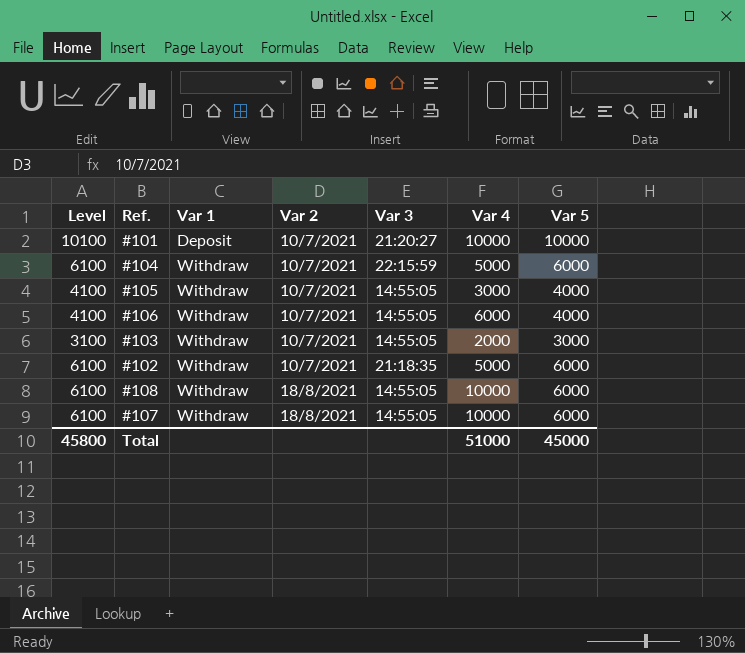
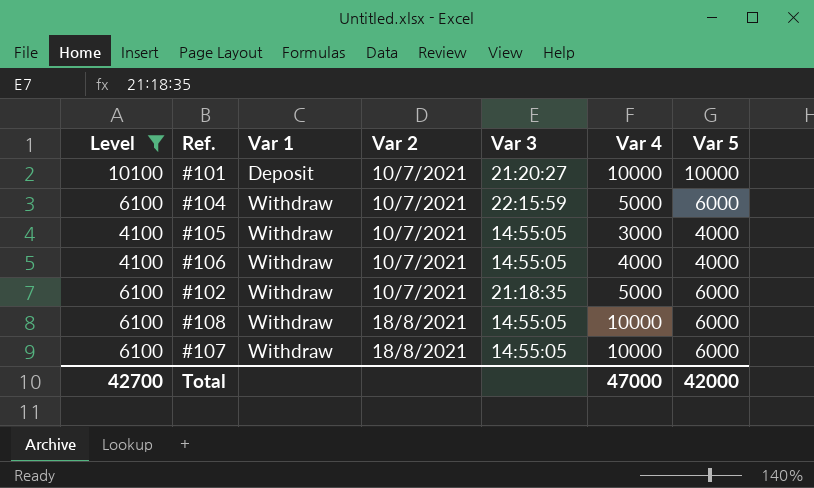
filter: none -> Level != 3100
#106 | Var 4: 6000 -> 4000
Total | Level: 45800 -> 42700
Total | Var 4: 51000 -> 47000
Total | Var 5: 45000 -> 42000

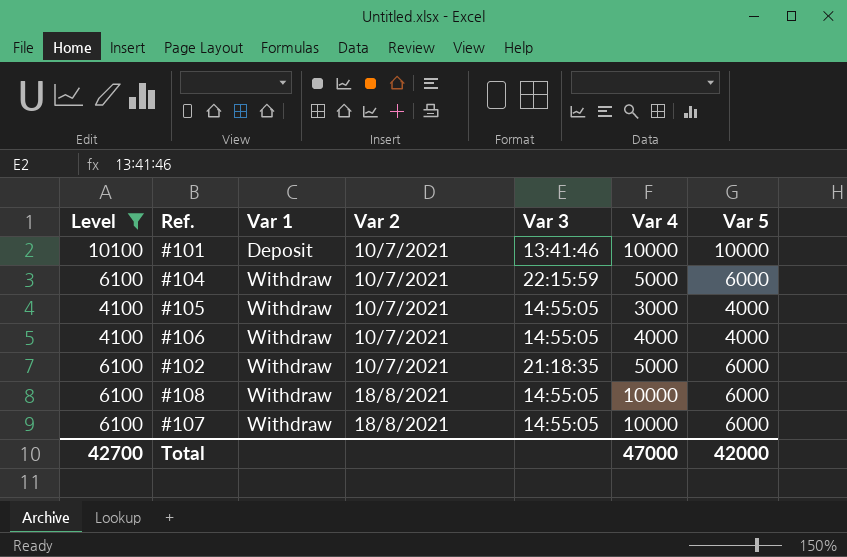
#101 | Var 3: 21:20:27 -> 13:41:46

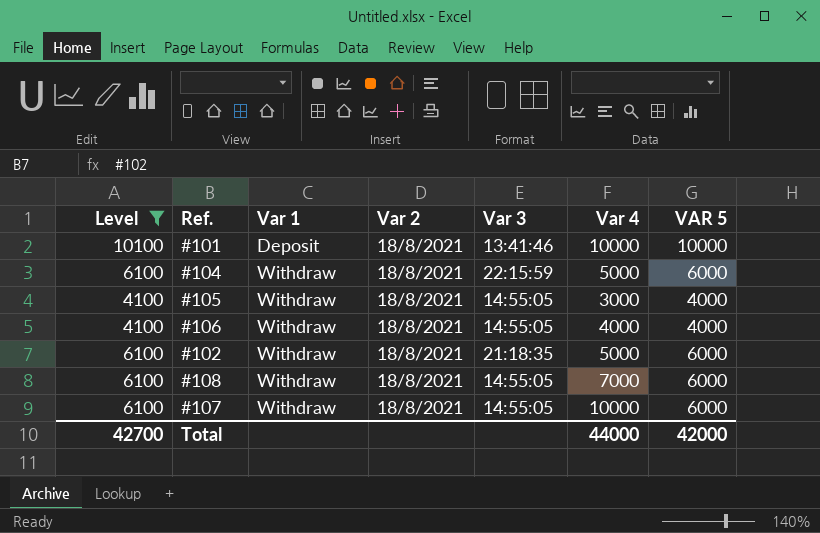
column name: Var 5 -> VAR 5
#101 | Var 2: 10/7/2021 -> 18/8/2021
#104 | Var 2: 10/7/2021 -> 18/8/2021
#105 | Var 2: 10/7/2021 -> 18/8/2021
#106 | Var 2: 10/7/2021 -> 18/8/2021
#102 | Var 2: 10/7/2021 -> 18/8/2021
#108 | Var 4: 10000 -> 7000
Total | Var 4: 47000 -> 44000

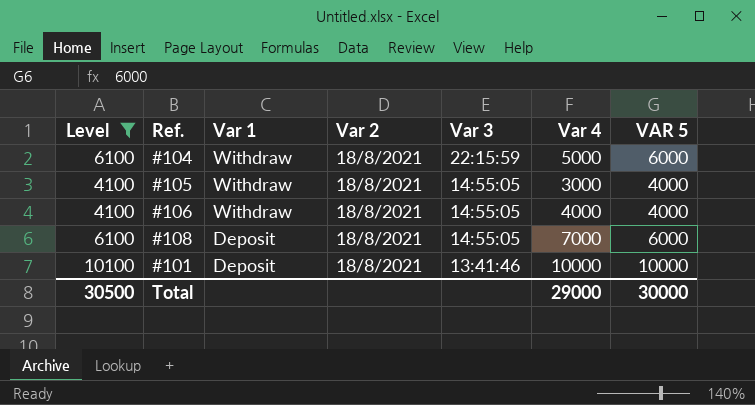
row order: Var 1 ascending -> Var 1 descending
row #102: 6100 | Withdraw | 18/8/2021 | 21:18:35 | 5000 | 6000 -> none
row #107: 6100 | Withdraw | 18/8/2021 | 14:55:05 | 10000 | 6000 -> none
#108 | Var 1: Withdraw -> Deposit
Total | Level: 42700 -> 30500
Total | Var 4: 44000 -> 29000
Total | VAR 5: 42000 -> 30000

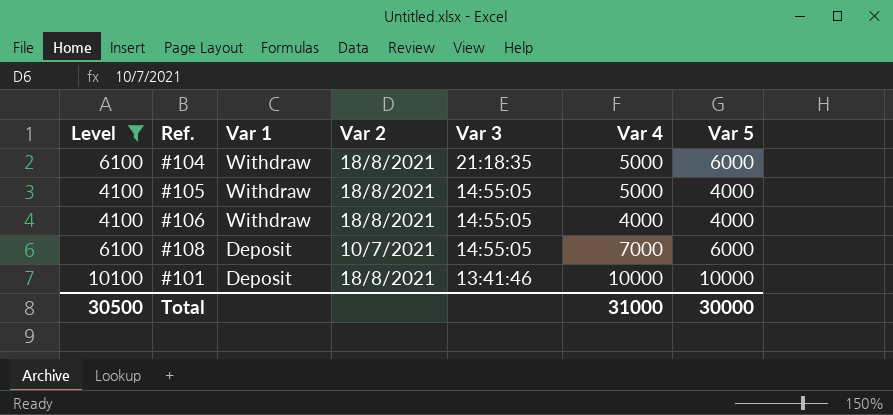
column name: VAR 5 -> Var 5
#104 | Var 3: 22:15:59 -> 21:18:35
#105 | Var 4: 3000 -> 5000
#108 | Var 2: 18/8/2021 -> 10/7/2021
Total | Var 4: 29000 -> 31000

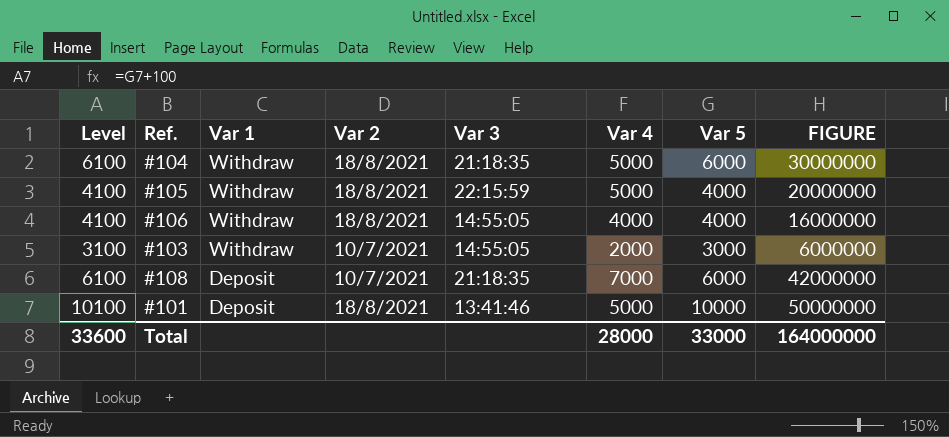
filter: Level != 3100 -> none
column FIGURE | formula: none -> [Var 4] * [Var 5]
#105 | Var 3: 14:55:05 -> 22:15:59
#108 | Var 3: 14:55:05 -> 21:18:35
#101 | Var 4: 10000 -> 5000
Total | Level: 30500 -> 33600
Total | Var 4: 31000 -> 28000
Total | Var 5: 30000 -> 33000

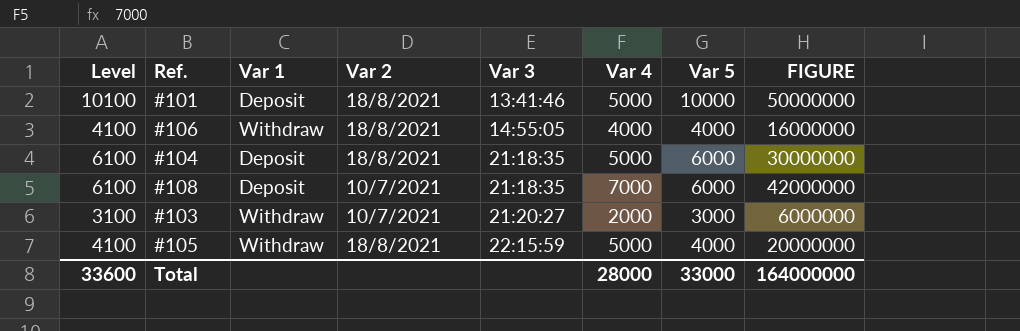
row order: Var 1 descending -> Var 3 ascending
#104 | Var 1: Withdraw -> Deposit
#103 | Var 3: 14:55:05 -> 21:20:27

